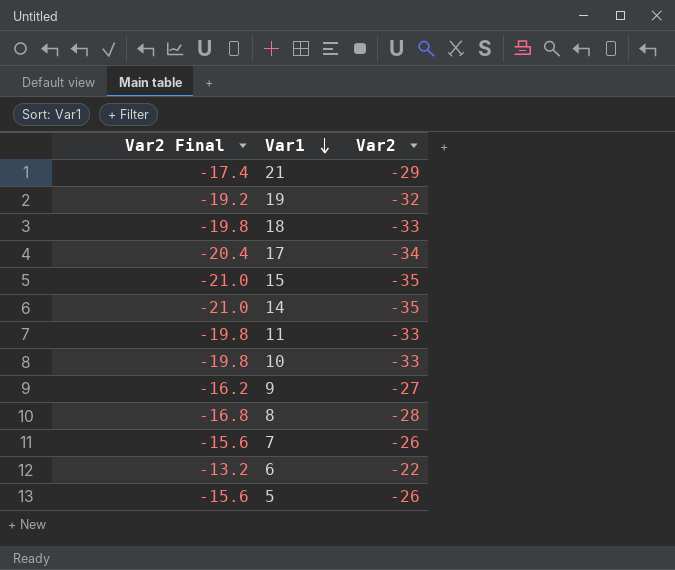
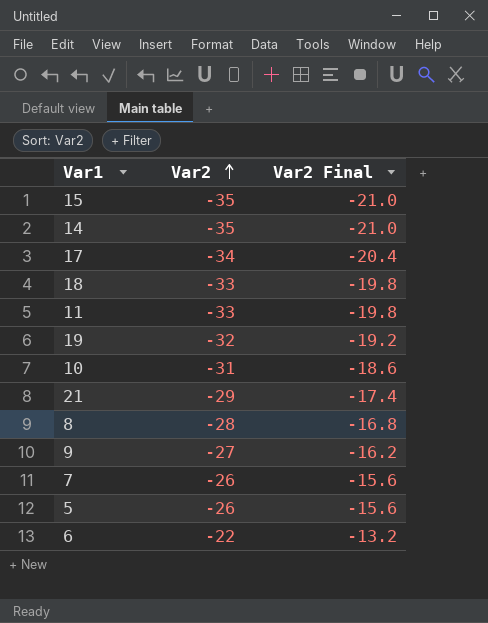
row order: Var1 descending -> Var2 ascending
column Var2 Final | position: 1 -> 3
10 | Var2: -33 -> -31
10 | Var2 Final: -19.8 -> -18.6

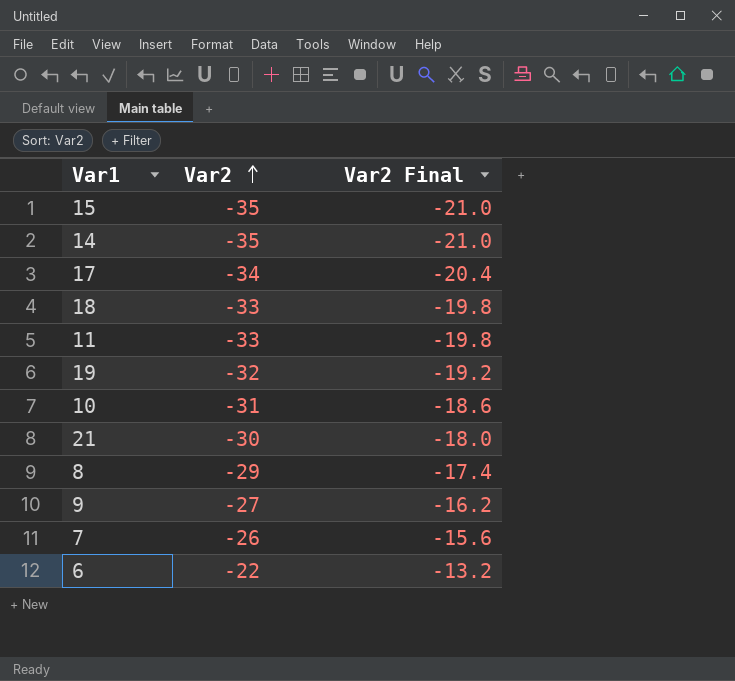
row 5: -26 | -15.6 -> none
21 | Var2: -29 -> -30
21 | Var2 Final: -17.4 -> -18.0
8 | Var2: -28 -> -29
8 | Var2 Final: -16.8 -> -17.4

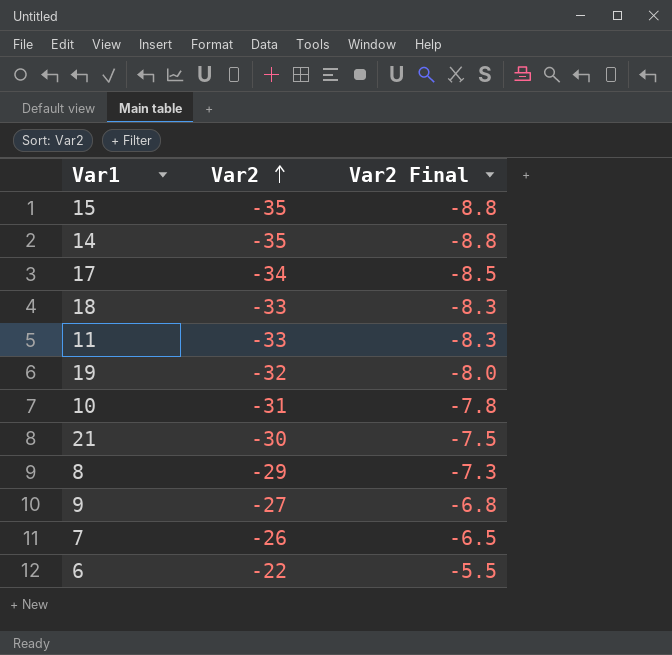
column Var2 Final | formula: [Var2] * 0.6 -> [Var2] * 0.25

